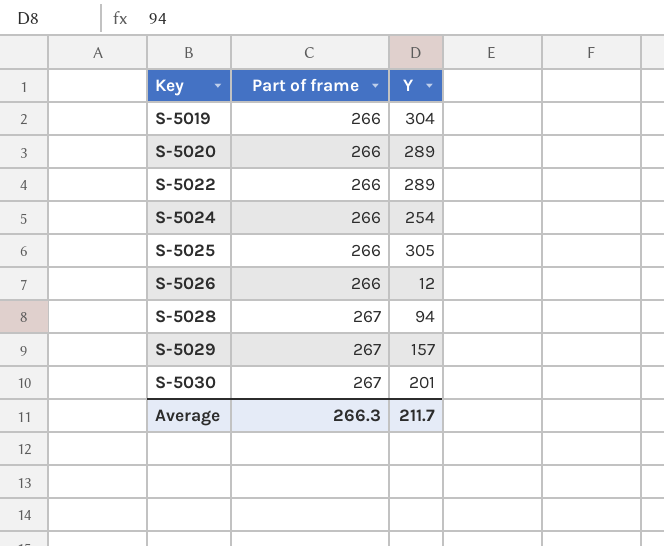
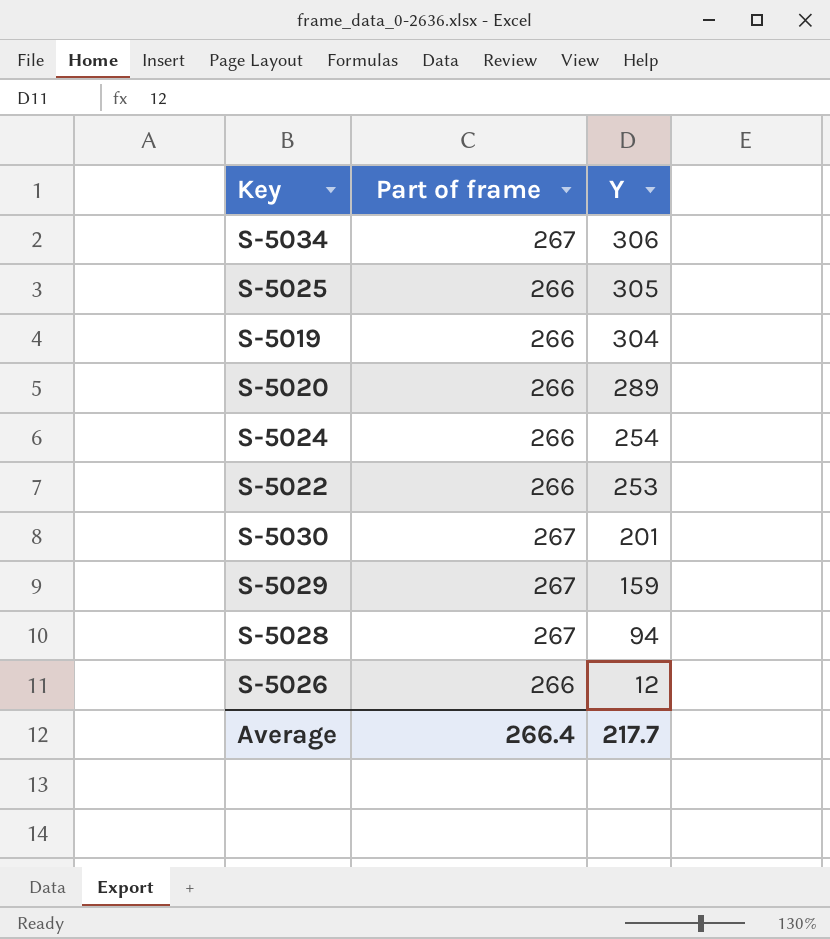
row order: Key ascending -> Y descending
row S-5034: none -> 267 | 306
S-5022 | Y: 289 -> 253
S-5029 | Y: 157 -> 159
Average | Part of frame: 266.3 -> 266.4
Average | Y: 211.7 -> 217.7

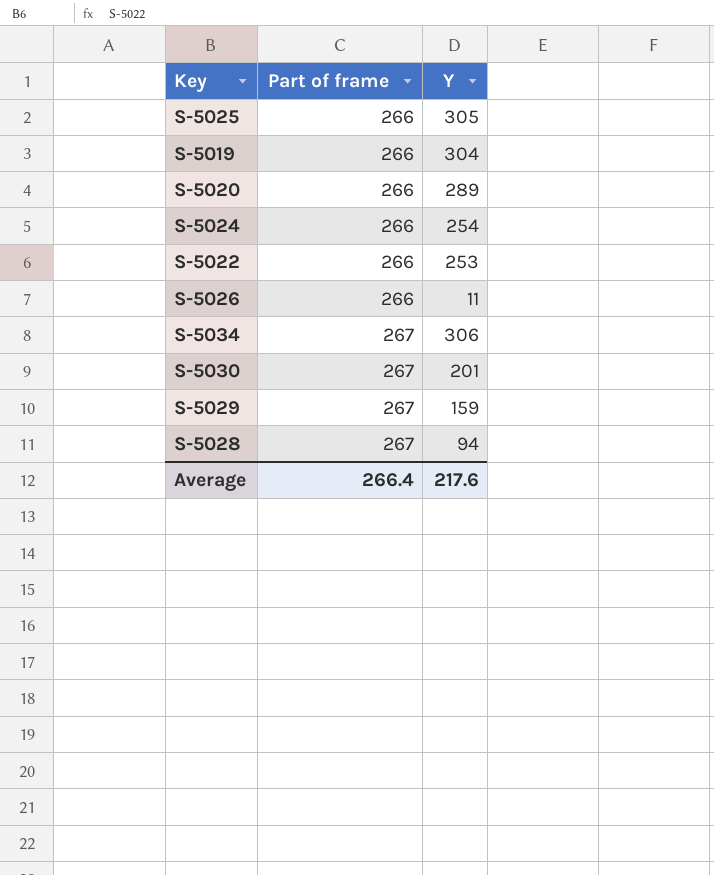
row order: Y descending -> Part of frame ascending
S-5026 | Y: 12 -> 11
Average | Y: 217.7 -> 217.6

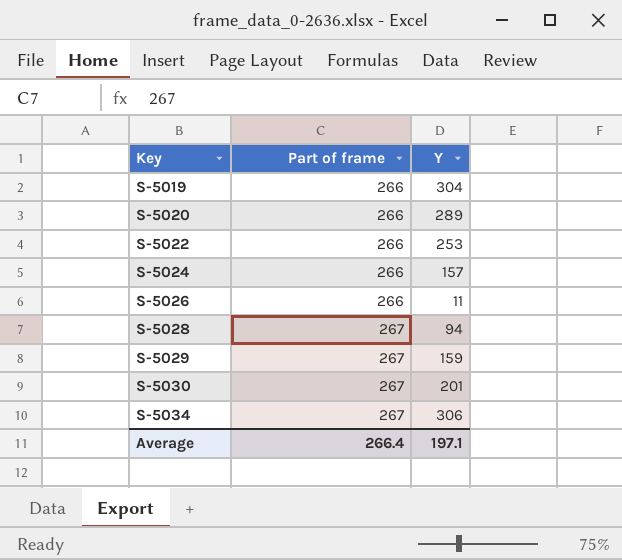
row order: Part of frame ascending -> Key ascending
row S-5025: 266 | 305 -> none
S-5024 | Y: 254 -> 157
Average | Y: 217.6 -> 197.1

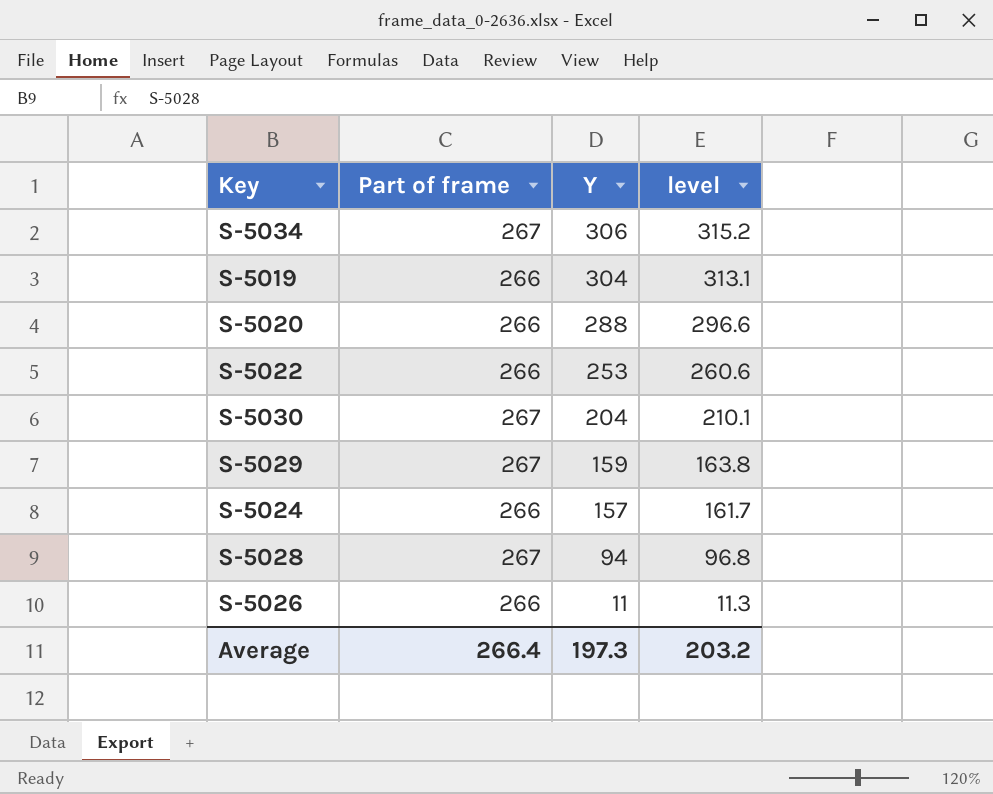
row order: Key ascending -> Y descending
column level | formula: none -> [Y] * 1.03
S-5020 | Y: 289 -> 288
S-5030 | Y: 201 -> 204
Average | Y: 197.1 -> 197.3

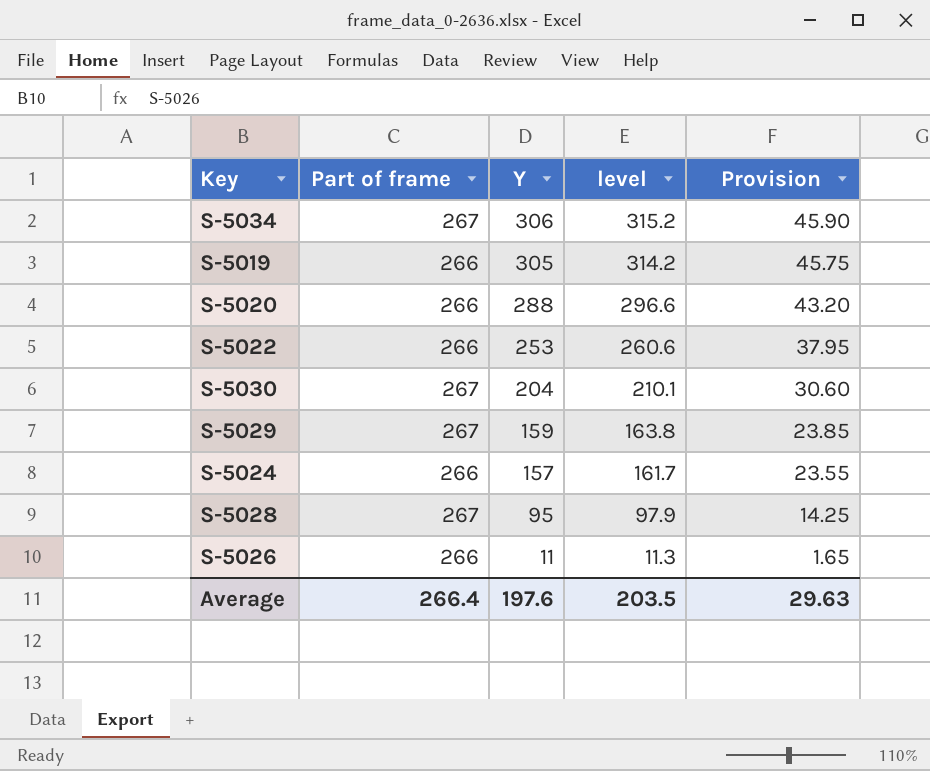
column Provision | formula: none -> [Y] * 0.15
S-5019 | Y: 304 -> 305
S-5019 | level: 313.1 -> 314.2
S-5028 | Y: 94 -> 95
S-5028 | level: 96.8 -> 97.9
Average | Y: 197.3 -> 197.6
Average | level: 203.2 -> 203.5

